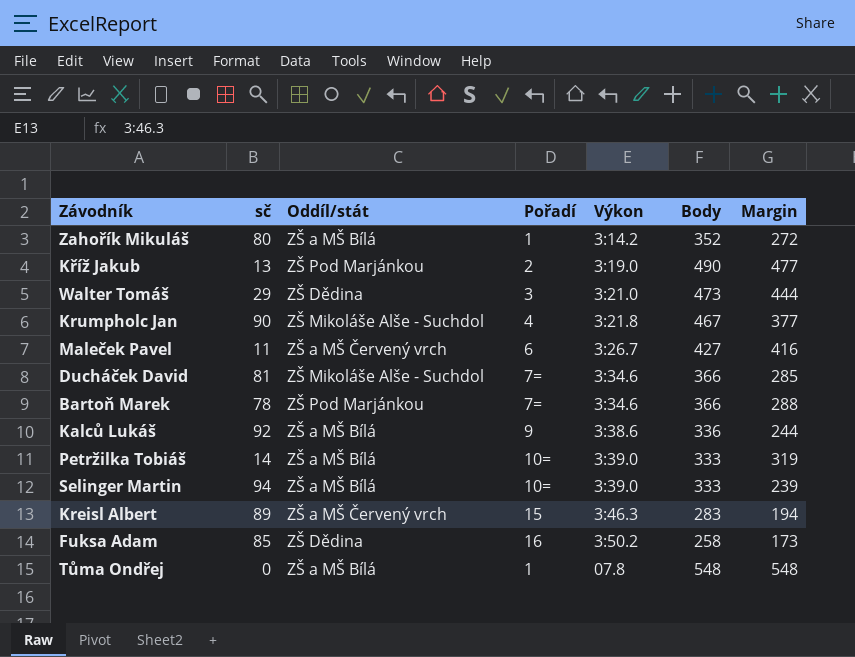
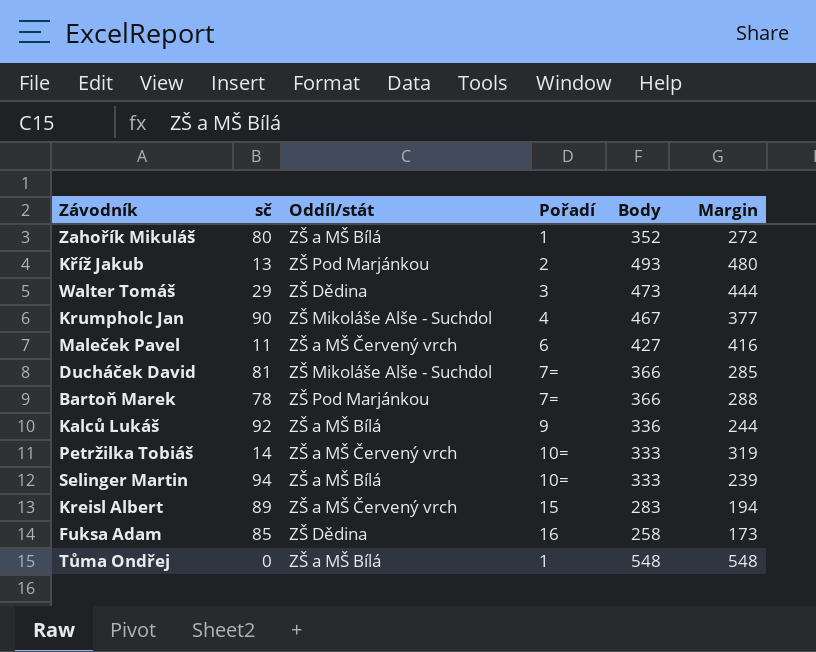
column Výkon | position: 5 -> none
Kříž Jakub | Body: 490 -> 493
Kříž Jakub | Margin: 477 -> 480
Petržilka Tobiáš | Oddíl/stát: ZŠ a MŠ Bílá -> ZŠ a MŠ Červený vrch

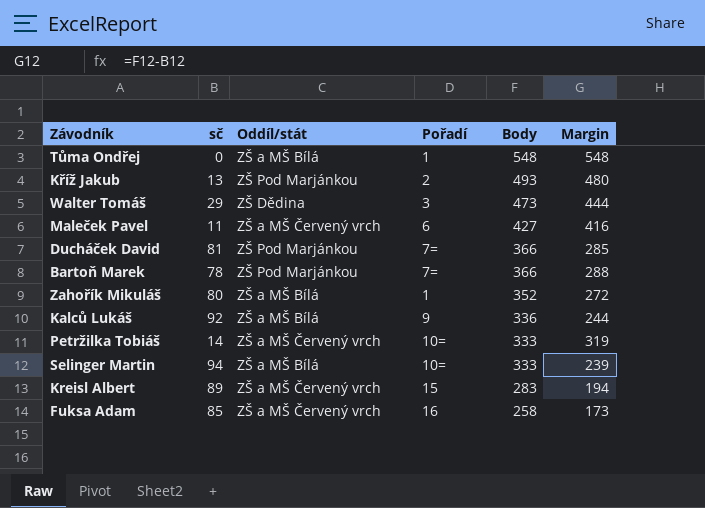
row order: none -> Body descending
row Krumpholc Jan: 90 | ZŠ Mikoláše Alše - Suchdol | 4 | 467 | 377 -> none
Ducháček David | Oddíl/stát: ZŠ Mikoláše Alše - Suchdol -> ZŠ Pod Marjánkou
Fuksa Adam | Oddíl/stát: ZŠ Dědina -> ZŠ a MŠ Červený vrch

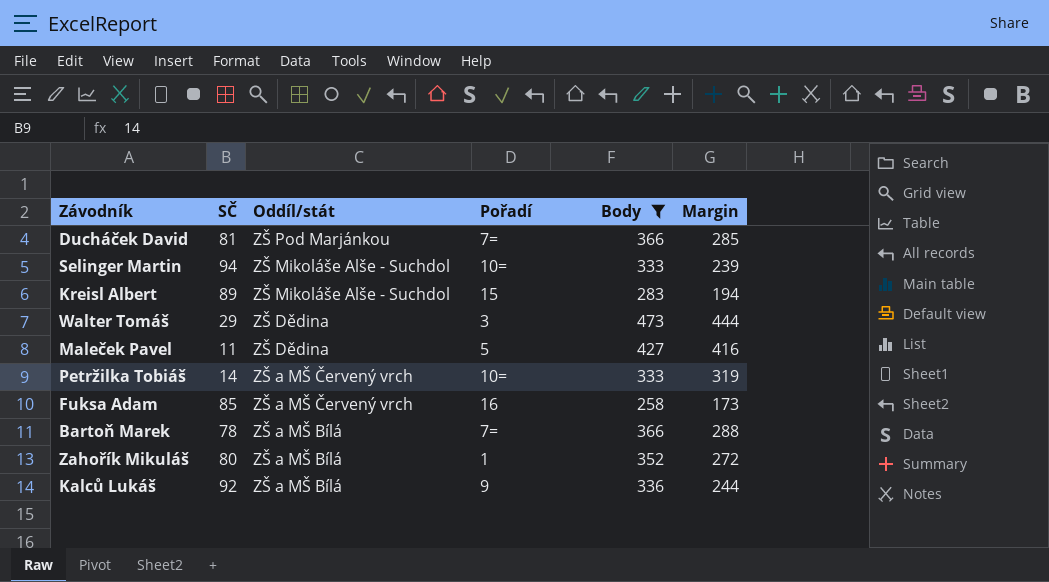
filter: none -> Body <= 473
row order: Body descending -> Oddíl/stát descending
column name: sč -> SČ
Selinger Martin | Oddíl/stát: ZŠ a MŠ Bílá -> ZŠ Mikoláše Alše - Suchdol
Kreisl Albert | Oddíl/stát: ZŠ a MŠ Červený vrch -> ZŠ Mikoláše Alše - Suchdol
Maleček Pavel | Oddíl/stát: ZŠ a MŠ Červený vrch -> ZŠ Dědina
Maleček Pavel | Pořadí: 6 -> 5
Bartoň Marek | Oddíl/stát: ZŠ Pod Marjánkou -> ZŠ a MŠ Bílá

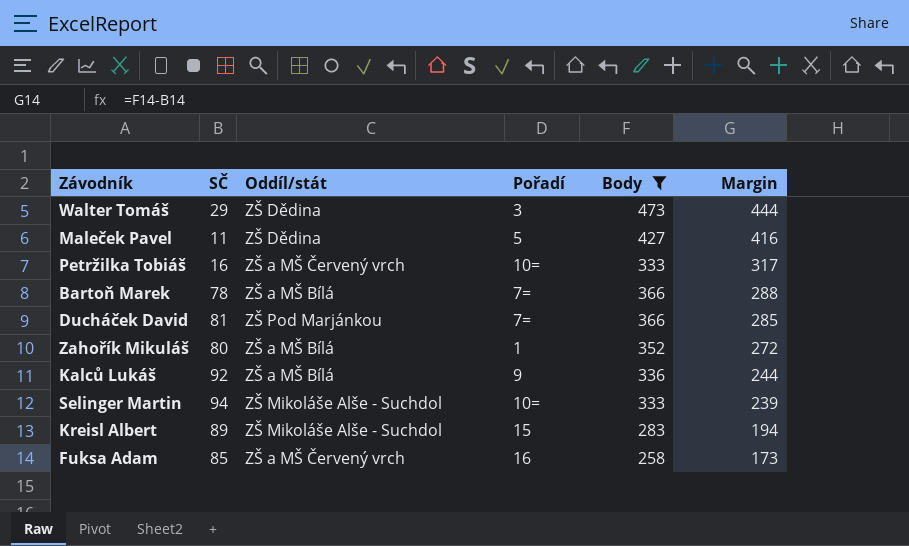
row order: Oddíl/stát descending -> Margin descending
Petržilka Tobiáš | SČ: 14 -> 16
Petržilka Tobiáš | Margin: 319 -> 317

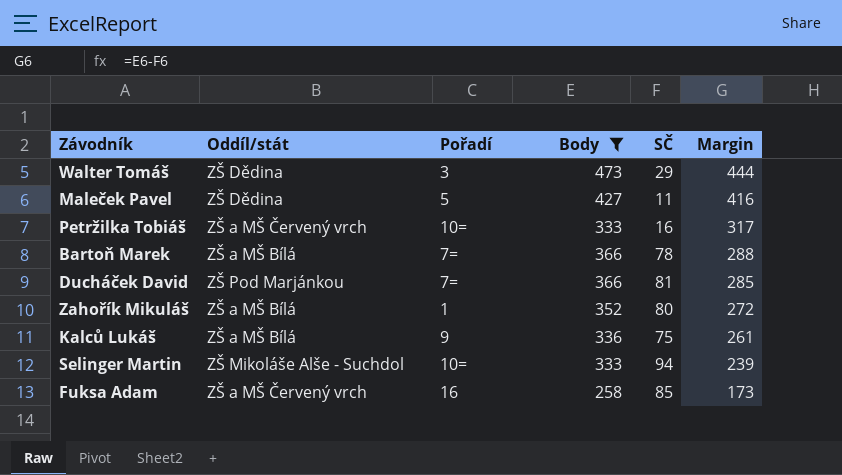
column SČ | position: 2 -> 5
row Kreisl Albert: 89 | ZŠ Mikoláše Alše - Suchdol | 15 | 283 | 194 -> none
Kalců Lukáš | SČ: 92 -> 75
Kalců Lukáš | Margin: 244 -> 261

